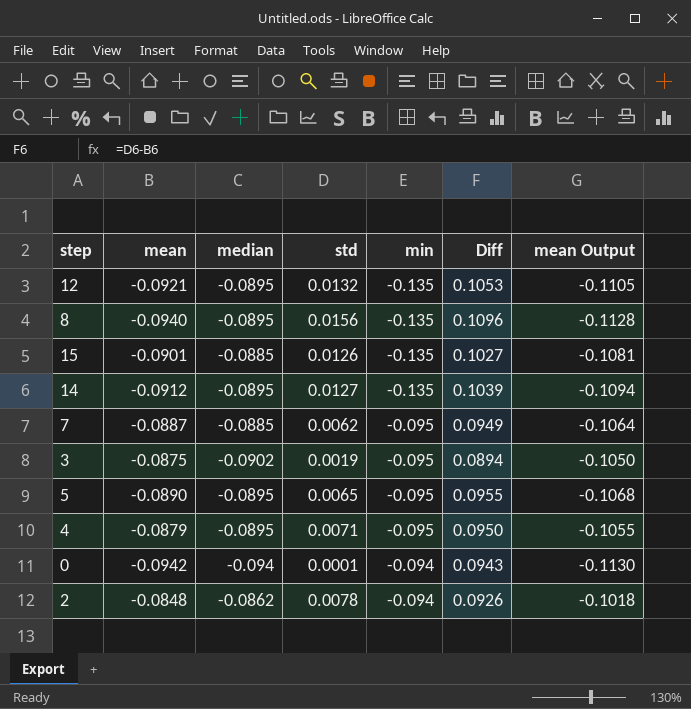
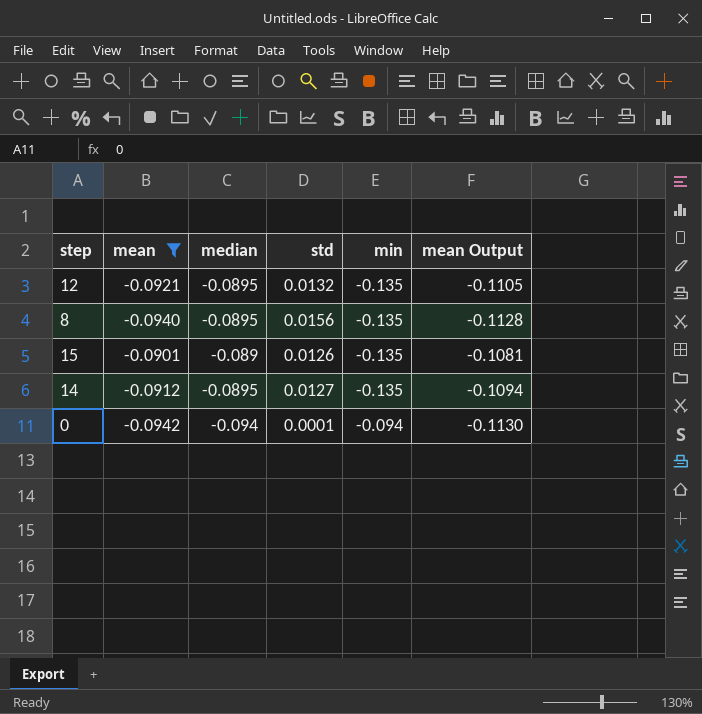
filter: none -> mean <= -0.0901
column Diff | formula: [std] - [mean] -> none
15 | median: -0.0885 -> -0.089

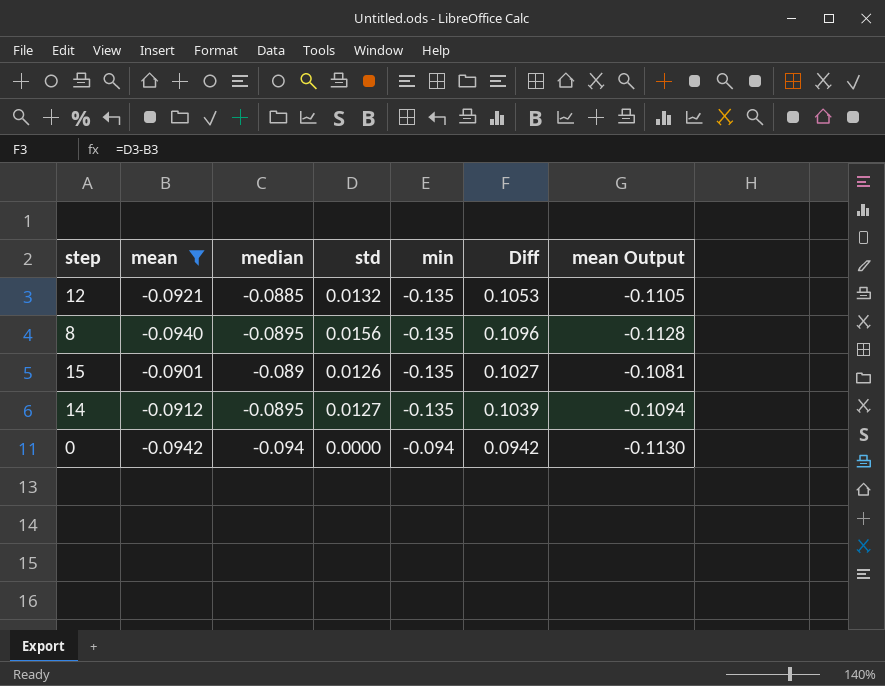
column Diff | formula: none -> [std] - [mean]
12 | median: -0.0895 -> -0.0885
0 | std: 0.0001 -> 0.0000

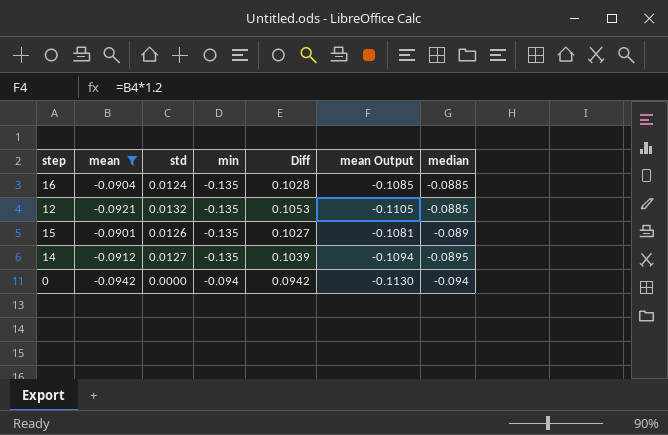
column median | position: 3 -> 7
row 8: -0.0940 | -0.0895 | 0.0156 | -0.135 | 0.1096 | -0.1128 -> none
row 16: none -> -0.0904 | 0.0124 | -0.135 | 0.1028 | -0.1085 | -0.0885

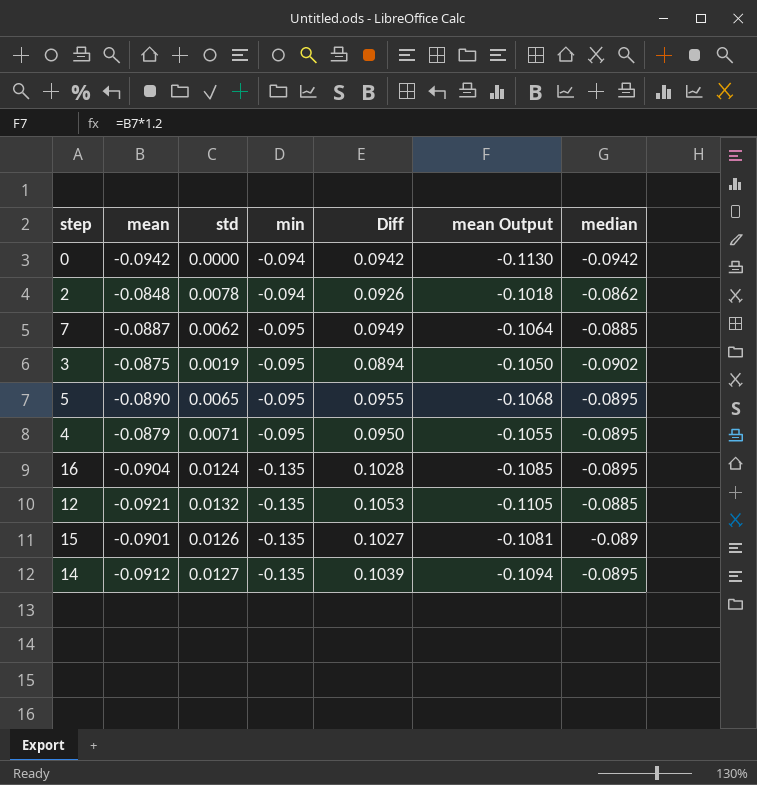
filter: mean <= -0.0901 -> none
row order: min ascending -> min descending
0 | median: -0.094 -> -0.0942
16 | median: -0.0885 -> -0.0895

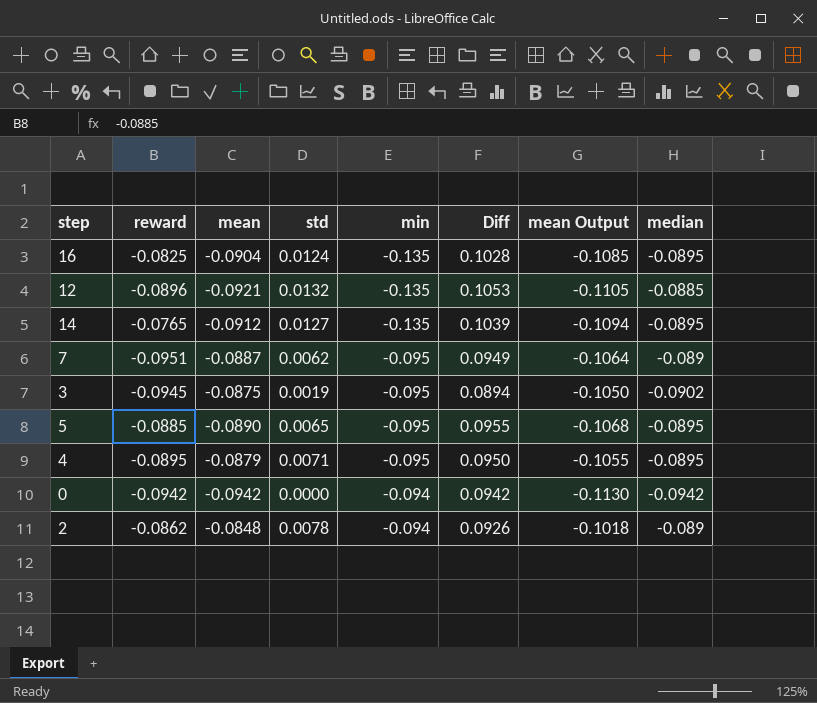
row order: min descending -> min ascending
column reward | position: none -> 2
row 15: -0.0901 | 0.0126 | -0.135 | 0.1027 | -0.1081 | -0.089 -> none
7 | median: -0.0885 -> -0.089
2 | median: -0.0862 -> -0.089

